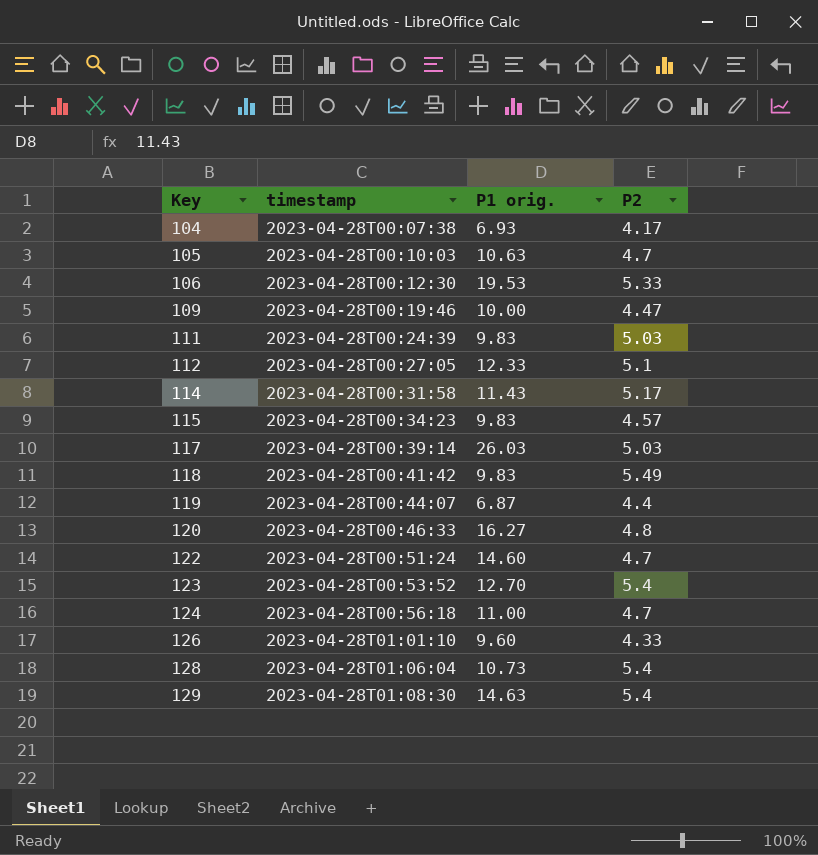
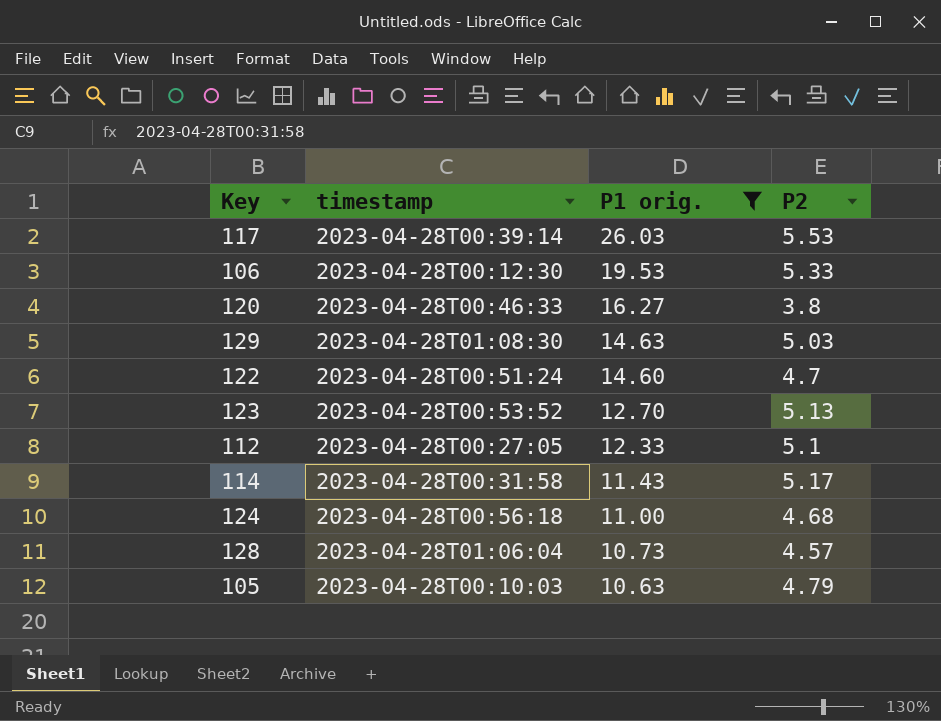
filter: none -> P1 orig. >= 10.63
row order: Key ascending -> P1 orig. descending
117 | P2: 5.03 -> 5.53
120 | P2: 4.8 -> 3.8
129 | P2: 5.4 -> 5.03
123 | P2: 5.4 -> 5.13
124 | P2: 4.7 -> 4.68
128 | P2: 5.4 -> 4.57
105 | P2: 4.7 -> 4.79

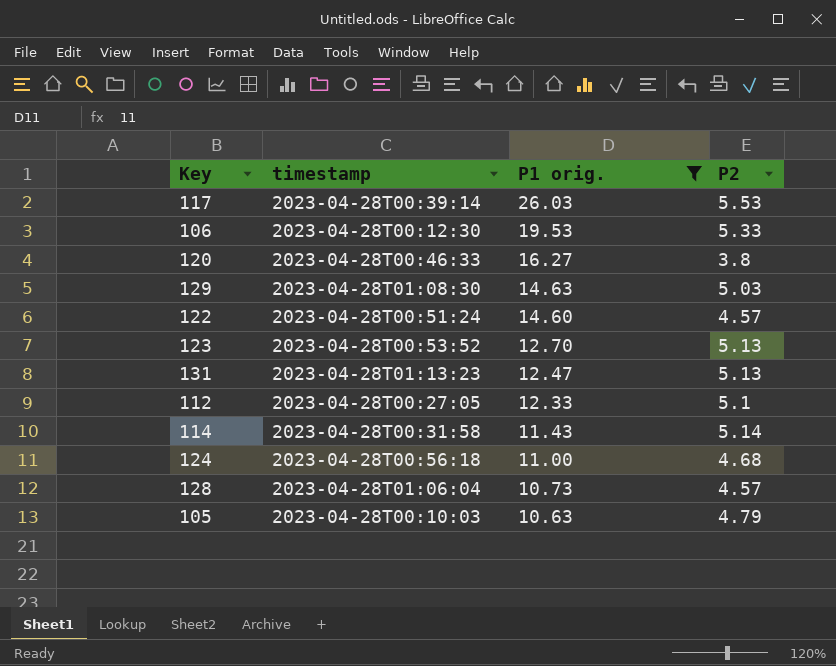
122 | P2: 4.7 -> 4.57
row 131: none -> 2023-04-28T01:13:23 | 12.47 | 5.13
114 | P2: 5.17 -> 5.14

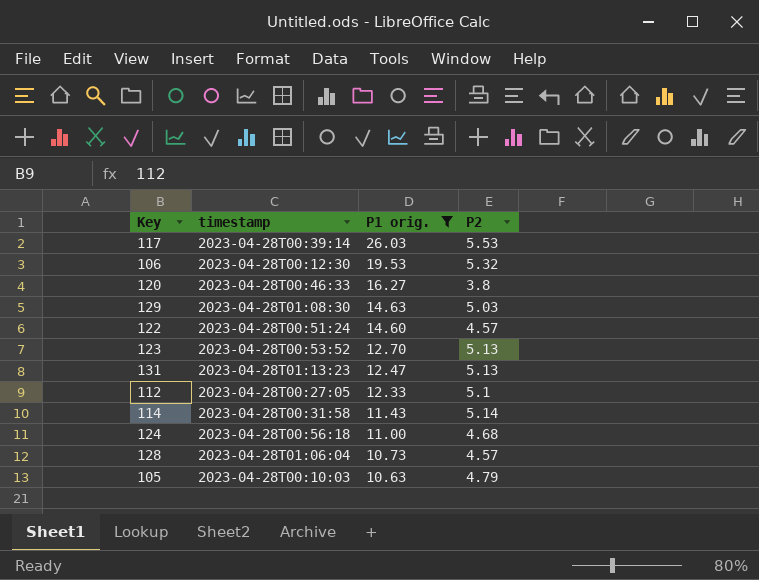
106 | P2: 5.33 -> 5.32

